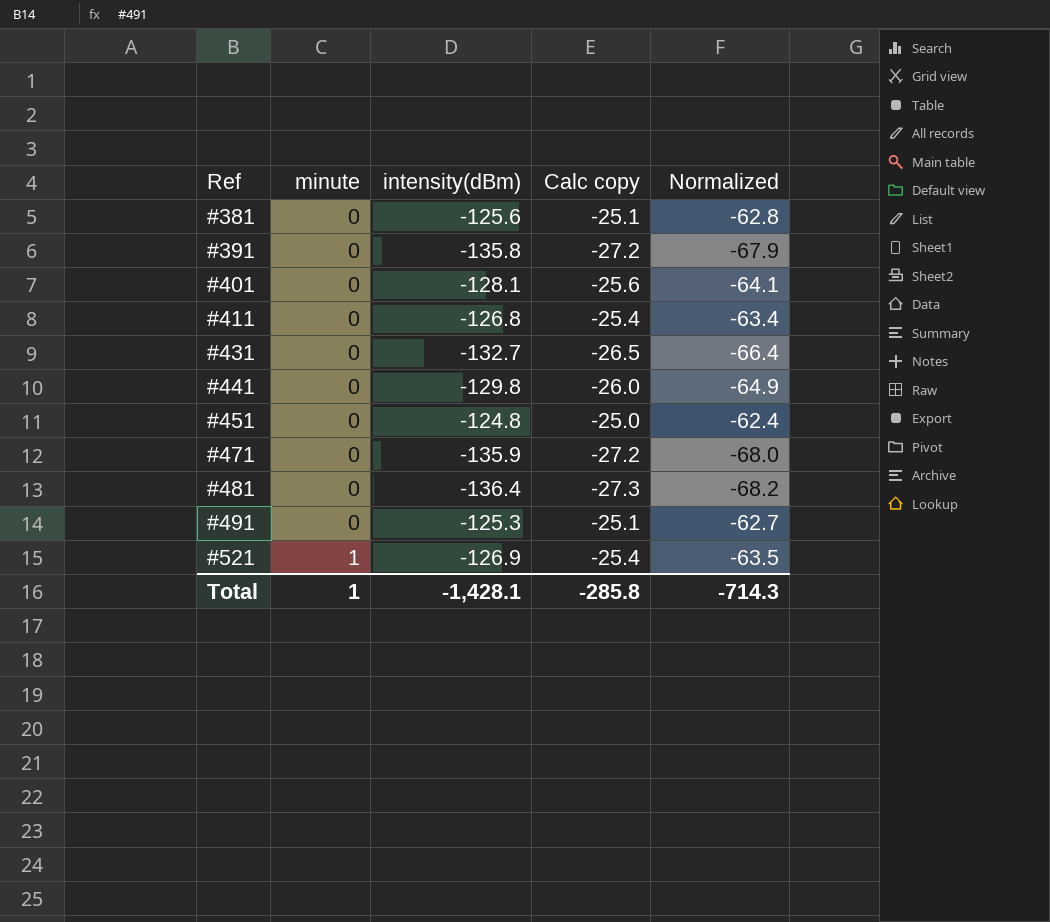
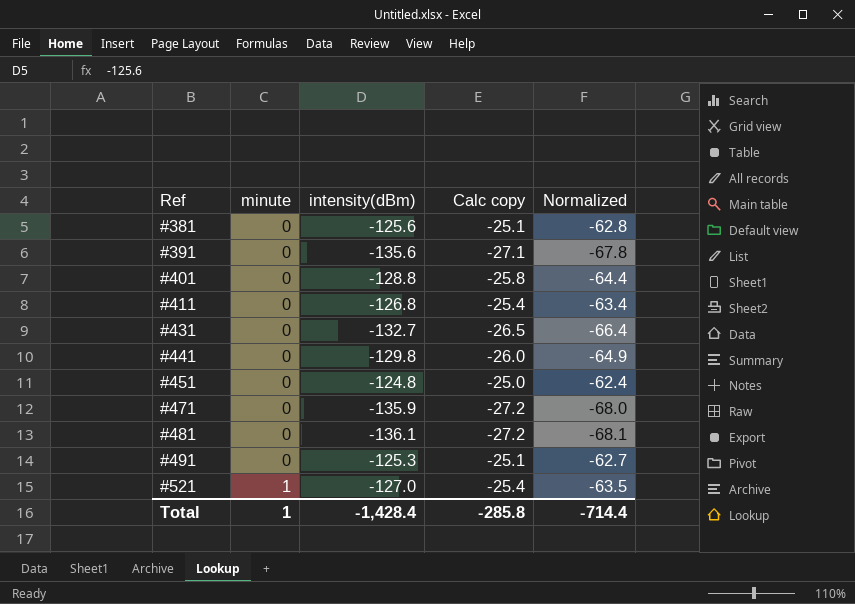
#391 | intensity(dBm): -135.8 -> -135.6
#391 | Calc copy: -27.2 -> -27.1
#391 | Normalized: -67.9 -> -67.8
#401 | intensity(dBm): -128.1 -> -128.8
#401 | Calc copy: -25.6 -> -25.8
#401 | Normalized: -64.1 -> -64.4
#481 | intensity(dBm): -136.4 -> -136.1
#481 | Calc copy: -27.3 -> -27.2
#481 | Normalized: -68.2 -> -68.1
#521 | intensity(dBm): -126.9 -> -127.0
Total | intensity(dBm): -1,428.1 -> -1,428.4
Total | Normalized: -714.3 -> -714.4

